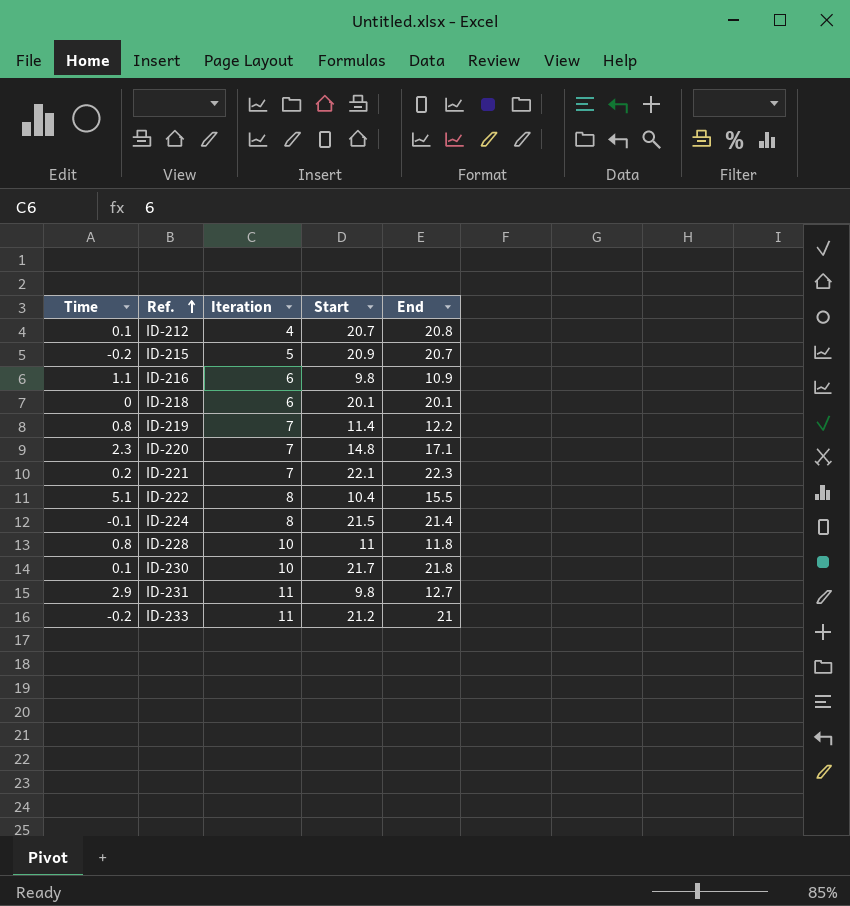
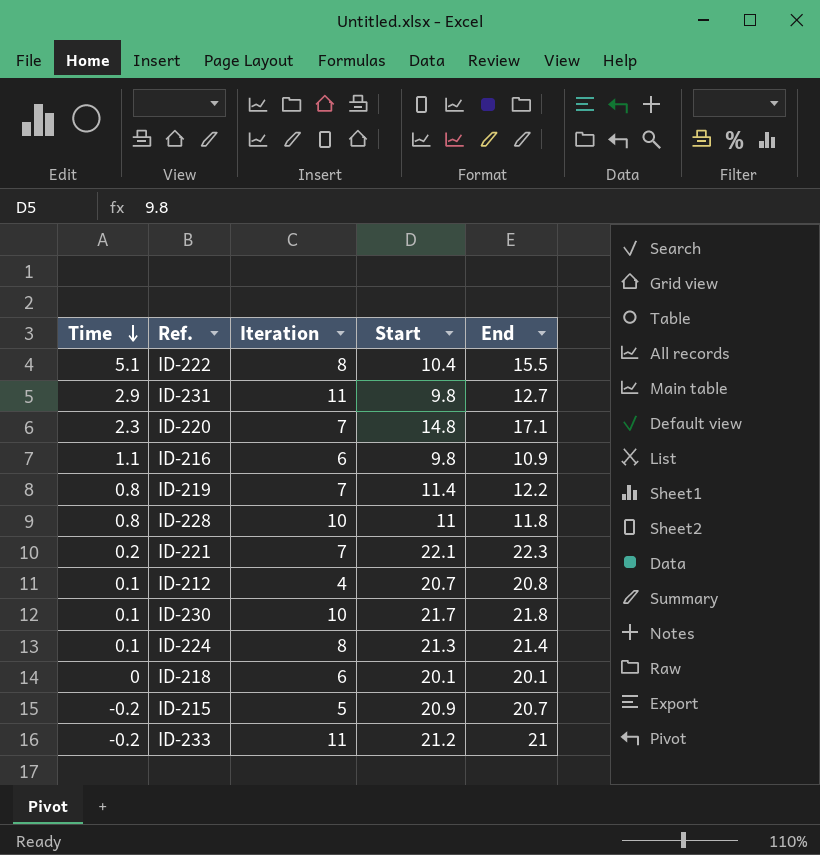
row order: Ref. ascending -> Time descending
ID-224 | Time: -0.1 -> 0.1
ID-224 | Start: 21.5 -> 21.3

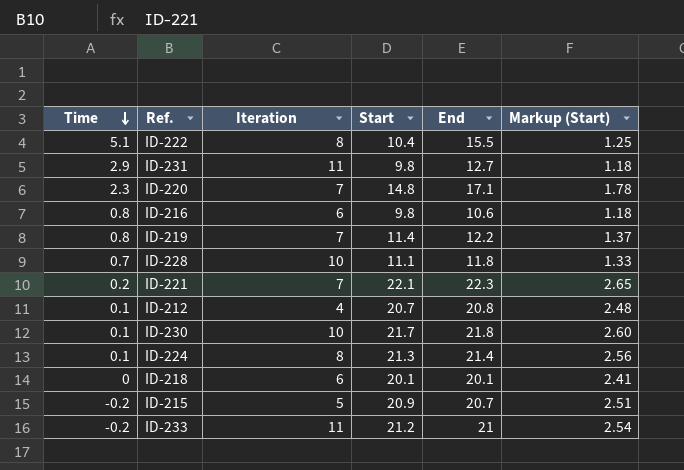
column Markup (Start) | formula: none -> [Start] * 0.12
ID-216 | Time: 1.1 -> 0.8
ID-216 | End: 10.9 -> 10.6
ID-228 | Time: 0.8 -> 0.7
ID-228 | Start: 11 -> 11.1

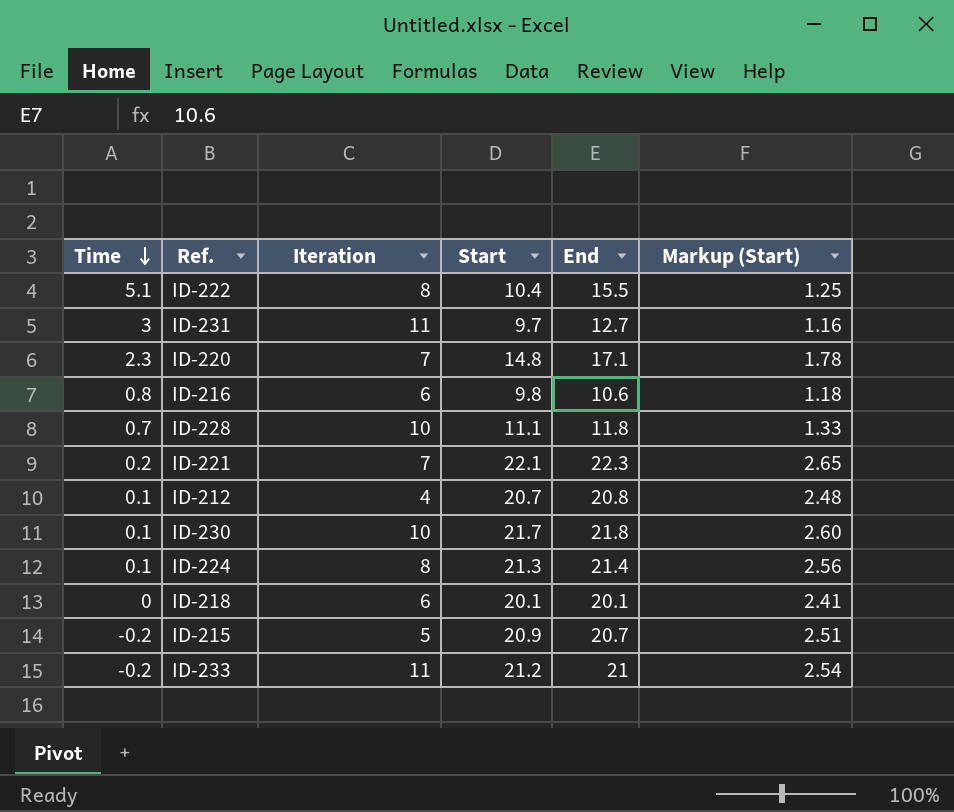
row ID-219: 0.8 | 7 | 11.4 | 12.2 | 1.37 -> none
ID-231 | Time: 2.9 -> 3
ID-231 | Start: 9.8 -> 9.7
ID-231 | Markup (Start): 1.18 -> 1.16

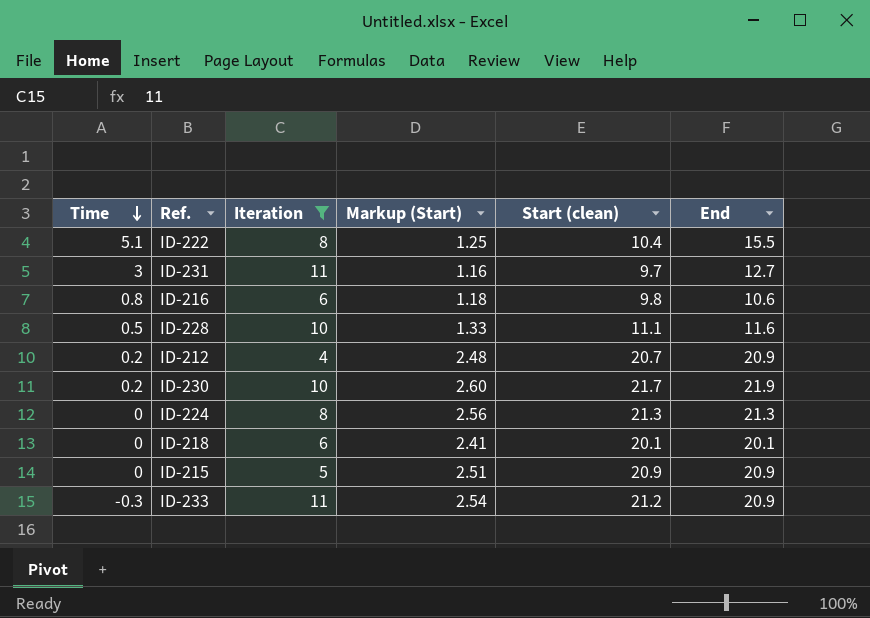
filter: none -> Iteration != 7
column Markup (Start) | position: 6 -> 4
column name: Start -> Start (clean)
ID-228 | Time: 0.7 -> 0.5
ID-228 | End: 11.8 -> 11.6
ID-212 | Time: 0.1 -> 0.2
ID-212 | End: 20.8 -> 20.9
ID-230 | Time: 0.1 -> 0.2
ID-230 | End: 21.8 -> 21.9
ID-224 | Time: 0.1 -> 0
ID-224 | End: 21.4 -> 21.3
ID-215 | Time: -0.2 -> 0
ID-215 | End: 20.7 -> 20.9
ID-233 | Time: -0.2 -> -0.3
ID-233 | End: 21 -> 20.9

